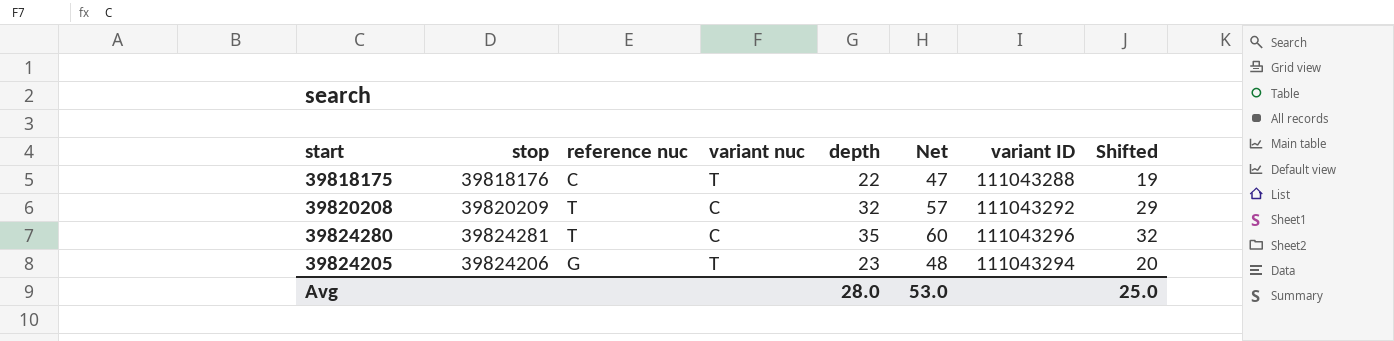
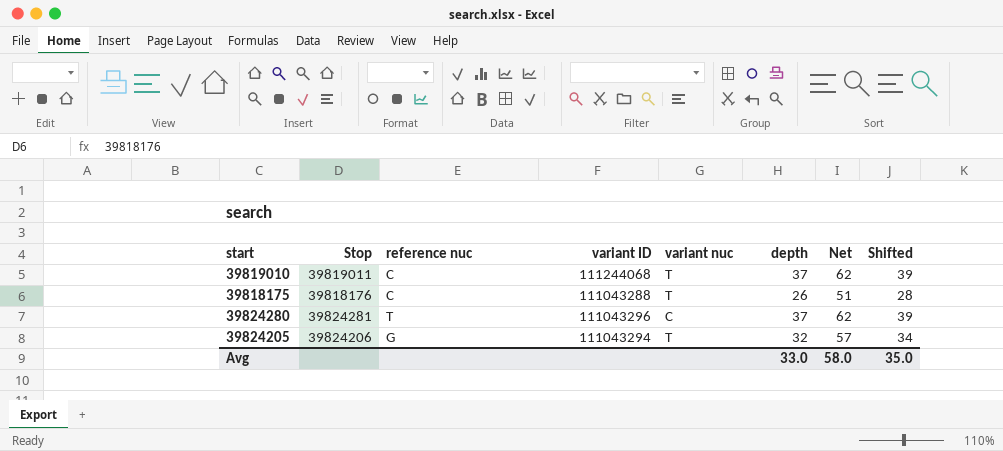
column name: stop -> Stop
column variant ID | position: 7 -> 4
column Shifted | formula: [depth] - 3 -> [depth] + 2
row 39820208: 39820209 | T | C | 32 | 57 | 111043292 | 29 -> none
row 39819010: none -> 39819011 | C | 111244068 | T | 37 | 62 | 39
39818175 | depth: 22 -> 26
39818175 | Net: 47 -> 51
39824280 | depth: 35 -> 37
39824280 | Net: 60 -> 62
39824205 | depth: 23 -> 32
39824205 | Net: 48 -> 57
Avg | depth: 28.0 -> 33.0
Avg | Net: 53.0 -> 58.0
Avg | Shifted: 25.0 -> 35.0

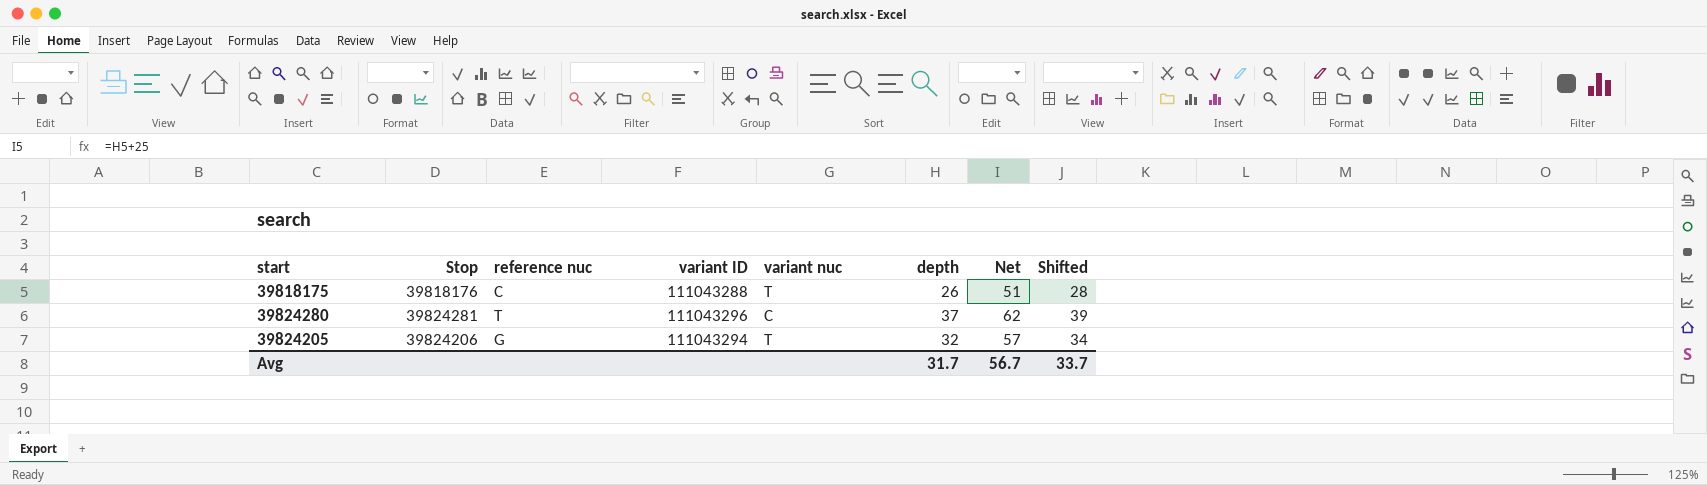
row 39819010: 39819011 | C | 111244068 | T | 37 | 62 | 39 -> none
Avg | depth: 33.0 -> 31.7
Avg | Net: 58.0 -> 56.7
Avg | Shifted: 35.0 -> 33.7

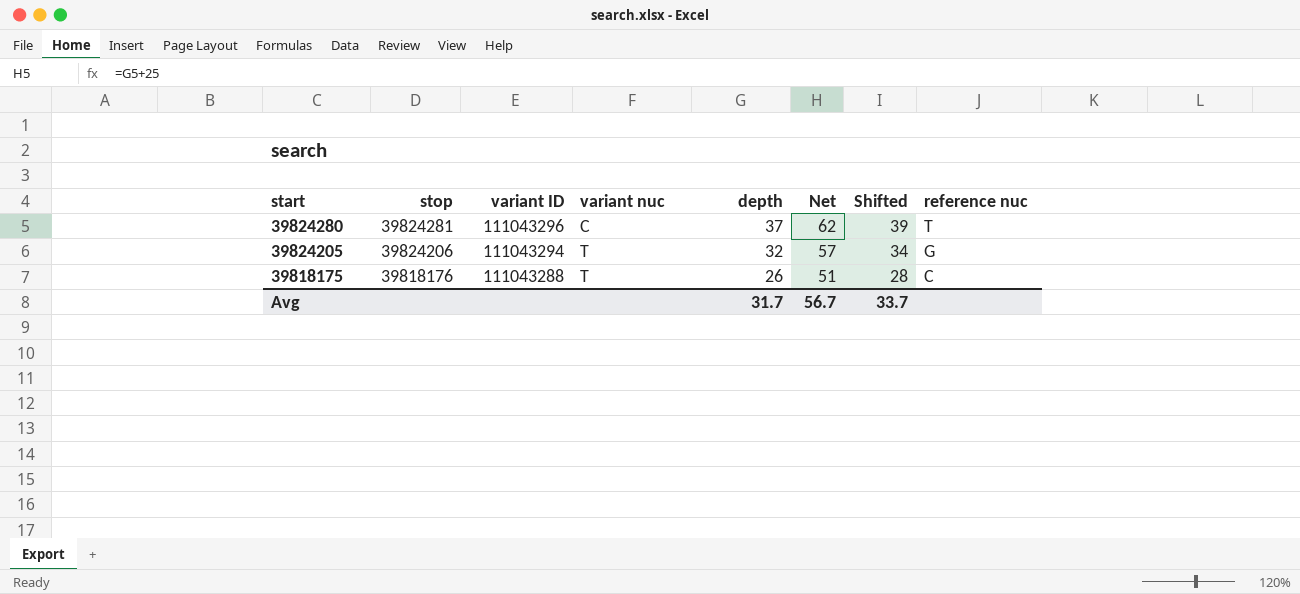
row order: none -> start descending
column name: Stop -> stop
column reference nuc | position: 3 -> 8

